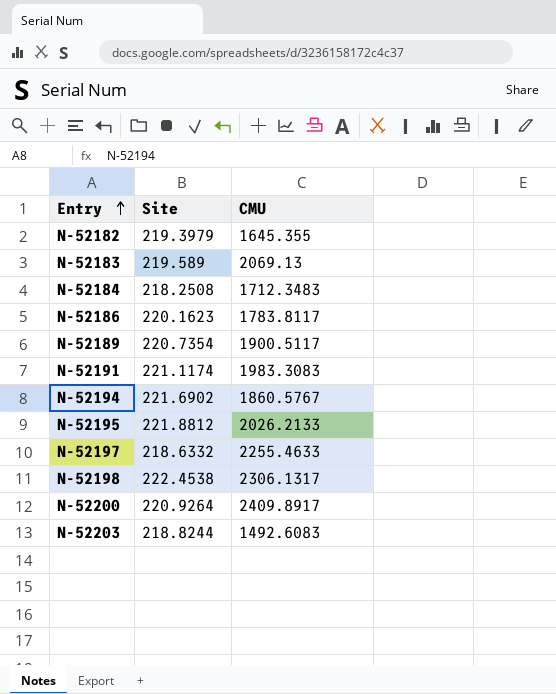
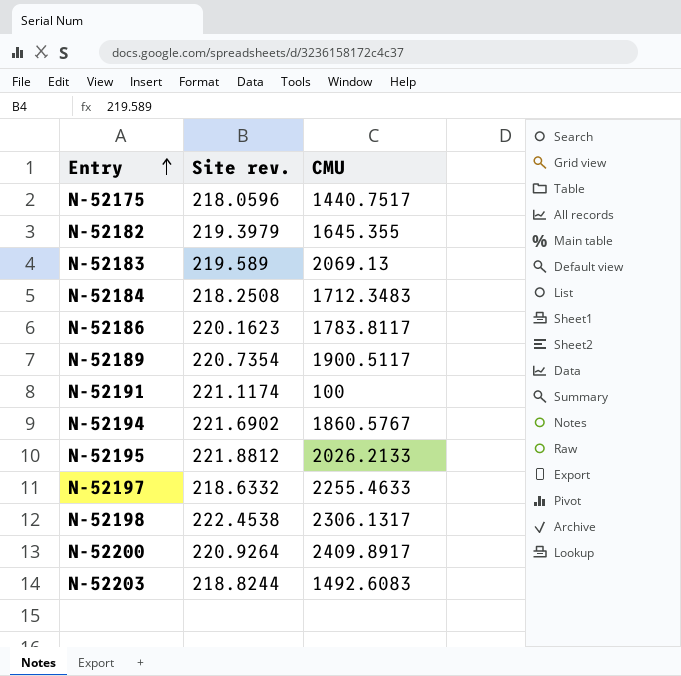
column name: Site -> Site rev.
row N-52175: none -> 218.0596 | 1440.7517
N-52191 | CMU: 1983.3083 -> 100

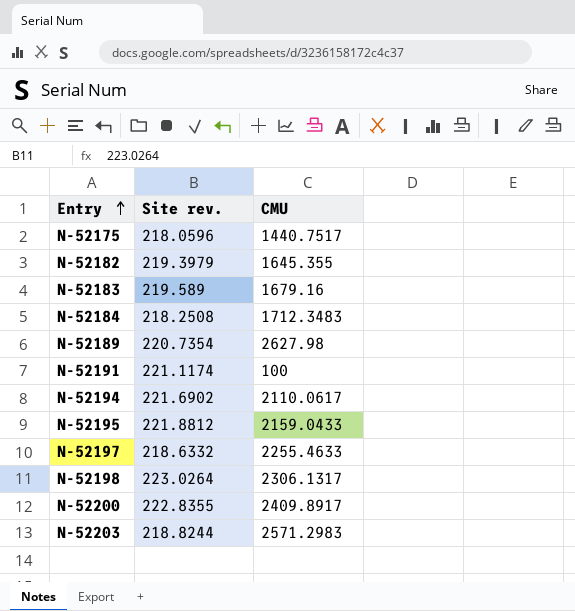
row N-52186: 220.1623 | 1783.8117 -> none
N-52183 | CMU: 2069.13 -> 1679.16
N-52189 | CMU: 1900.5117 -> 2627.98
N-52194 | CMU: 1860.5767 -> 2110.0617
N-52195 | CMU: 2026.2133 -> 2159.0433
N-52198 | Site rev.: 222.4538 -> 223.0264
N-52200 | Site rev.: 220.9264 -> 222.8355
N-52203 | CMU: 1492.6083 -> 2571.2983

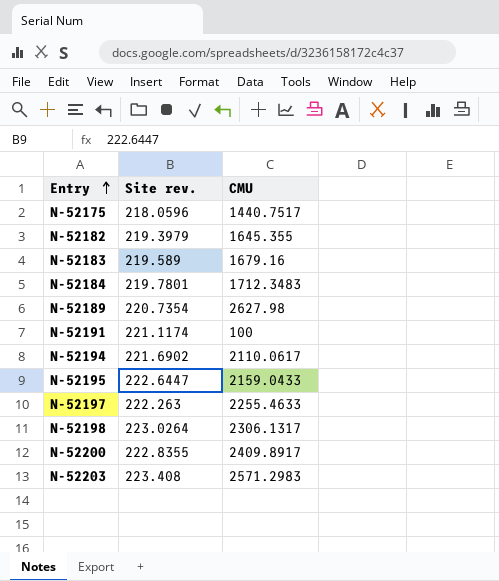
N-52184 | Site rev.: 218.2508 -> 219.7801
N-52195 | Site rev.: 221.8812 -> 222.6447
N-52197 | Site rev.: 218.6332 -> 222.263
N-52203 | Site rev.: 218.8244 -> 223.408

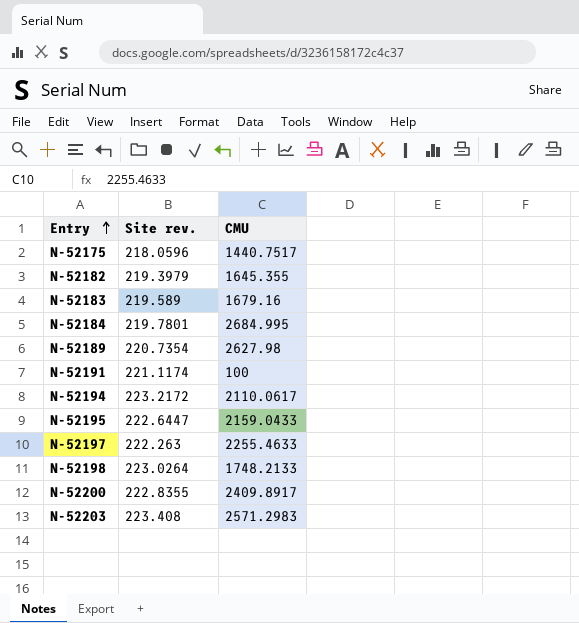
N-52184 | CMU: 1712.3483 -> 2684.995
N-52194 | Site rev.: 221.6902 -> 223.2172
N-52198 | CMU: 2306.1317 -> 1748.2133

